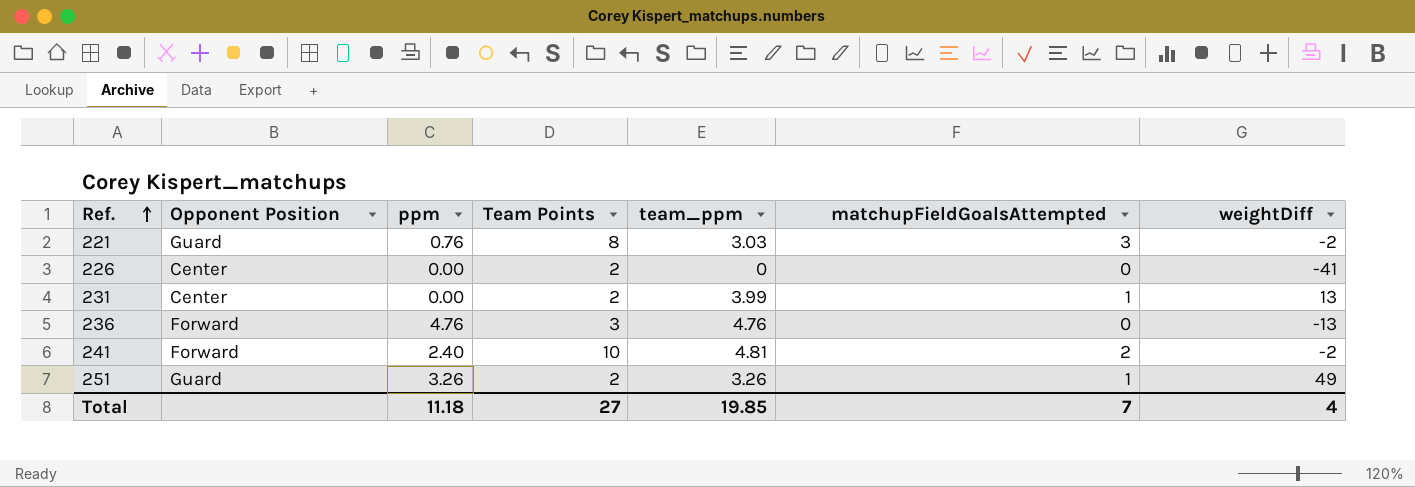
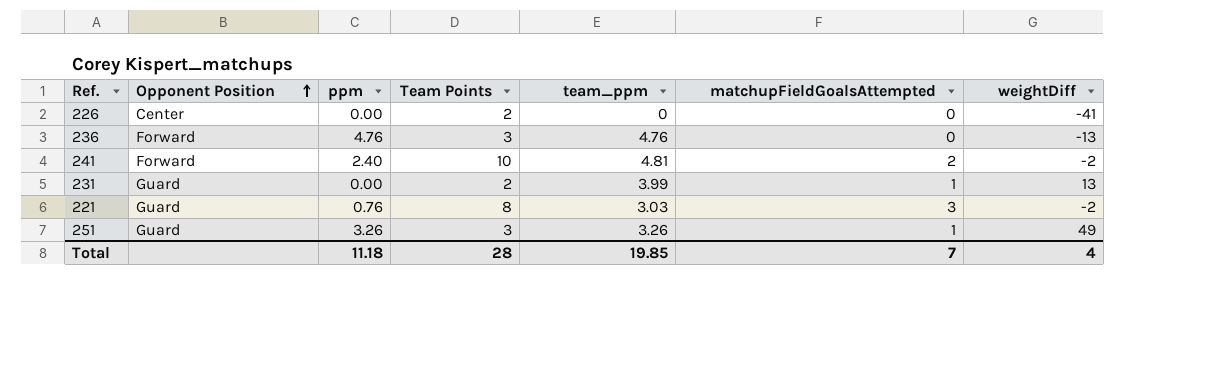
row order: Ref. ascending -> Opponent Position ascending
231 | Opponent Position: Center -> Guard
251 | Team Points: 2 -> 3
Total | Team Points: 27 -> 28

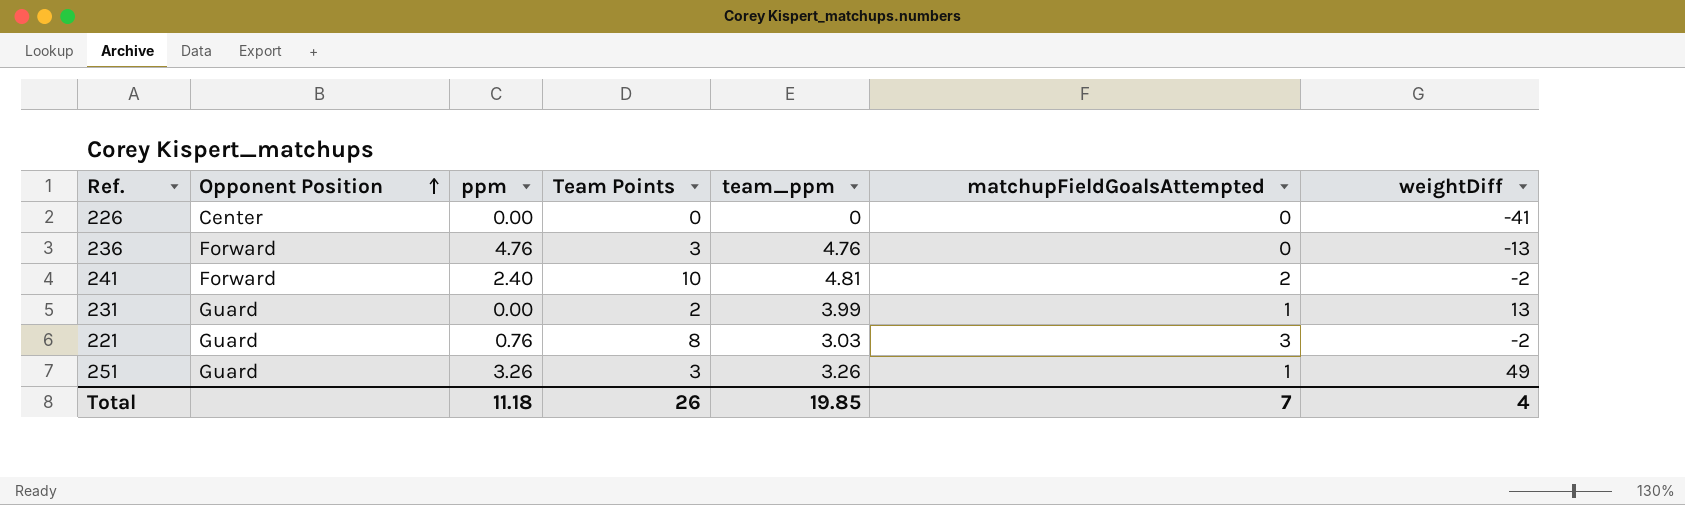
226 | Team Points: 2 -> 0
Total | Team Points: 28 -> 26

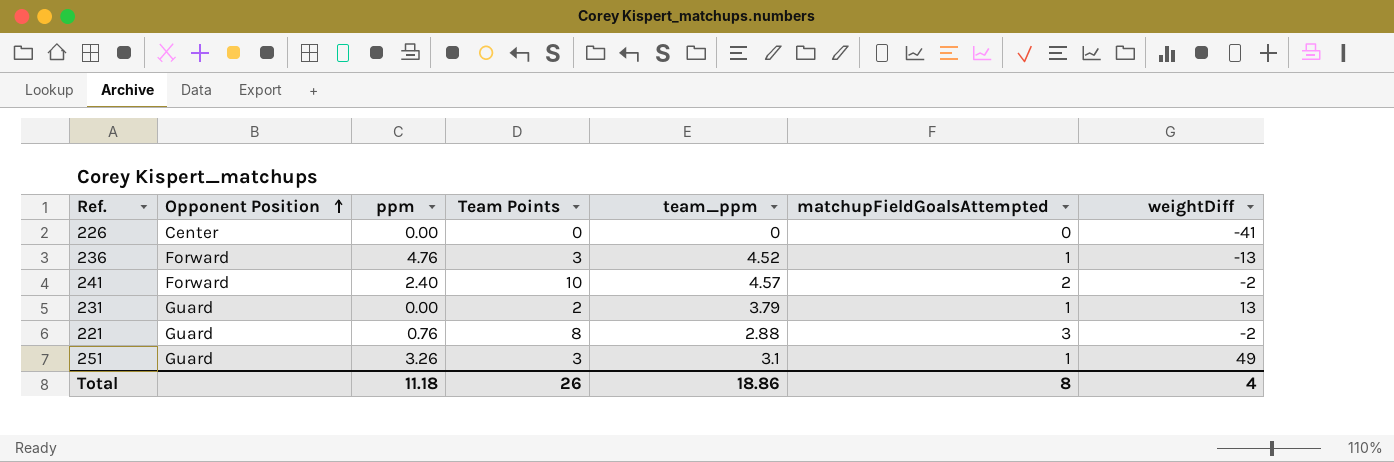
236 | team_ppm: 4.76 -> 4.52
236 | matchupFieldGoalsAttempted: 0 -> 1
241 | team_ppm: 4.81 -> 4.57
231 | team_ppm: 3.99 -> 3.79
221 | team_ppm: 3.03 -> 2.88
251 | team_ppm: 3.26 -> 3.1
Total | team_ppm: 19.85 -> 18.86
Total | matchupFieldGoalsAttempted: 7 -> 8

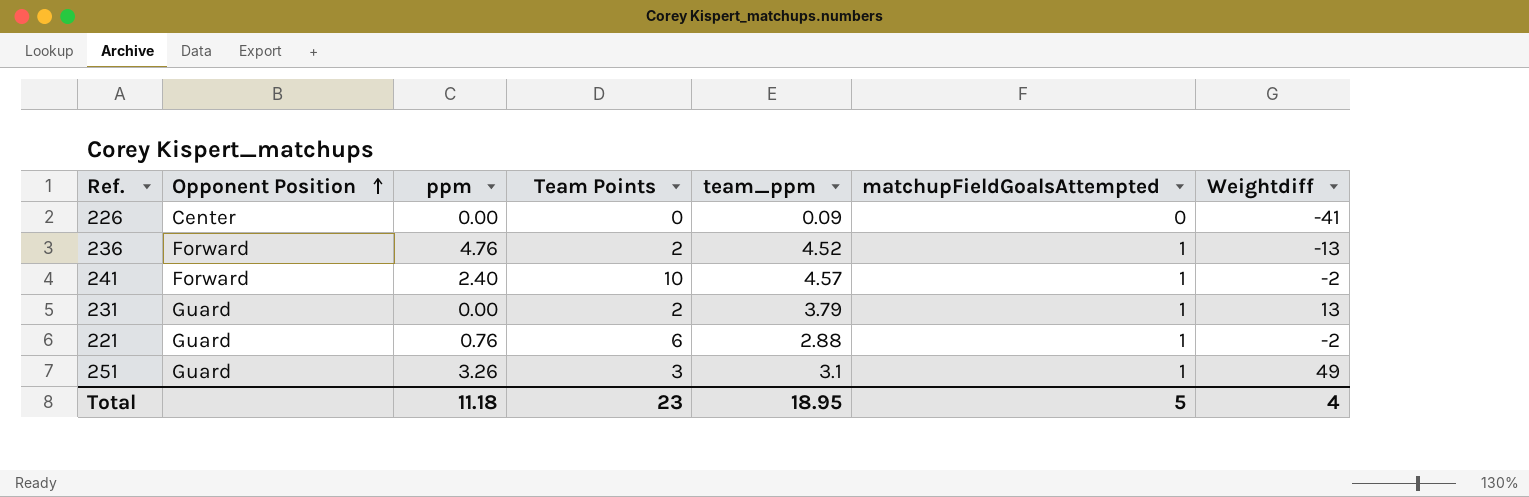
column name: weightDiff -> Weightdiff
226 | team_ppm: 0 -> 0.09
236 | Team Points: 3 -> 2
241 | matchupFieldGoalsAttempted: 2 -> 1
221 | Team Points: 8 -> 6
221 | matchupFieldGoalsAttempted: 3 -> 1
Total | Team Points: 26 -> 23
Total | team_ppm: 18.86 -> 18.95
Total | matchupFieldGoalsAttempted: 8 -> 5

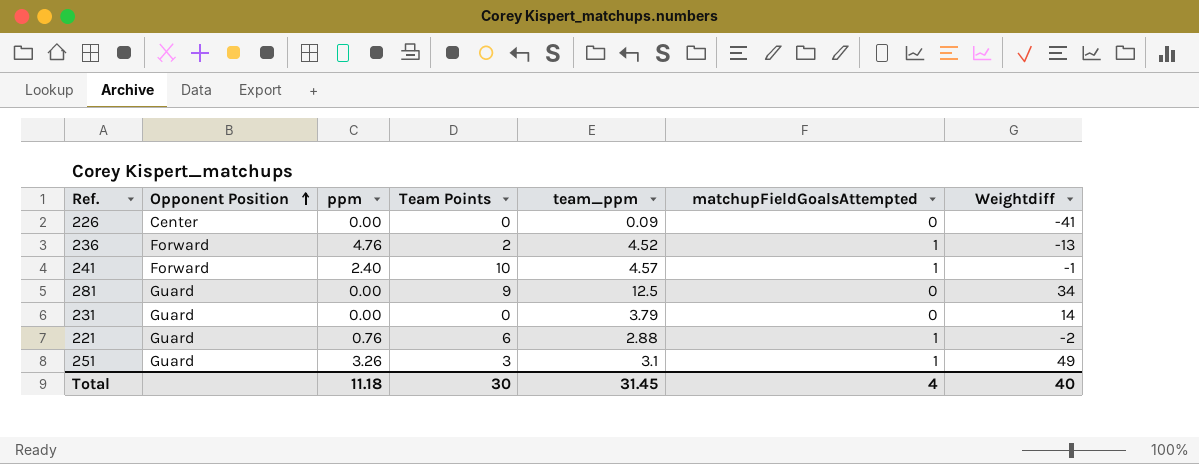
241 | Weightdiff: -2 -> -1
row 281: none -> Guard | 0.00 | 9 | 12.5 | 0 | 34
231 | Team Points: 2 -> 0
231 | matchupFieldGoalsAttempted: 1 -> 0
231 | Weightdiff: 13 -> 14
Total | Team Points: 23 -> 30
Total | team_ppm: 18.95 -> 31.45
Total | matchupFieldGoalsAttempted: 5 -> 4
Total | Weightdiff: 4 -> 40

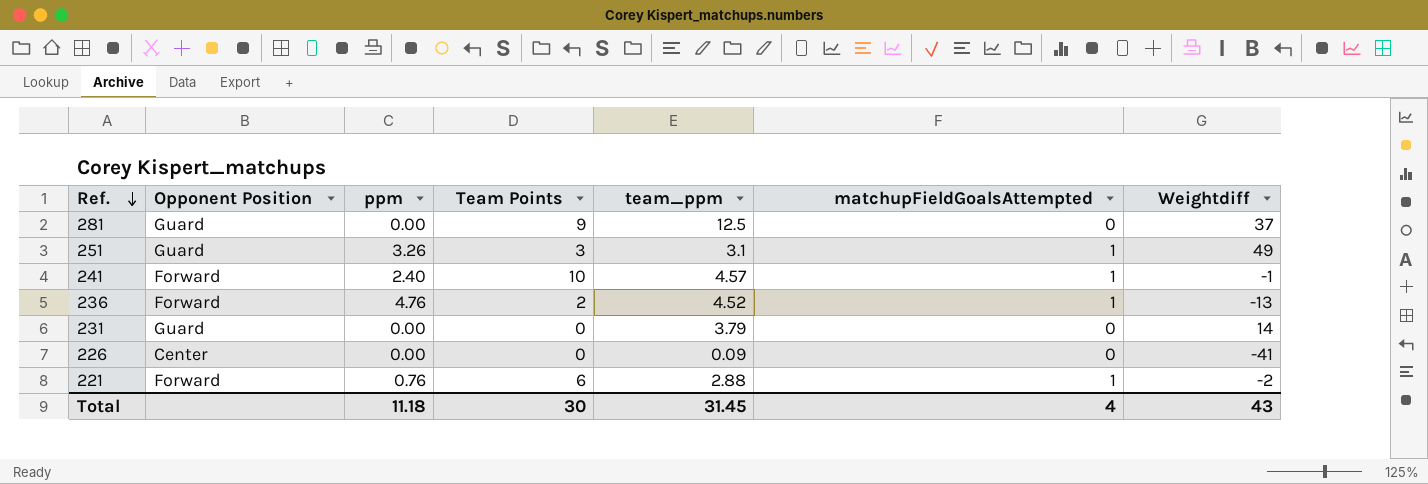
row order: Opponent Position ascending -> Ref. descending
281 | Weightdiff: 34 -> 37
221 | Opponent Position: Guard -> Forward
Total | Weightdiff: 40 -> 43

